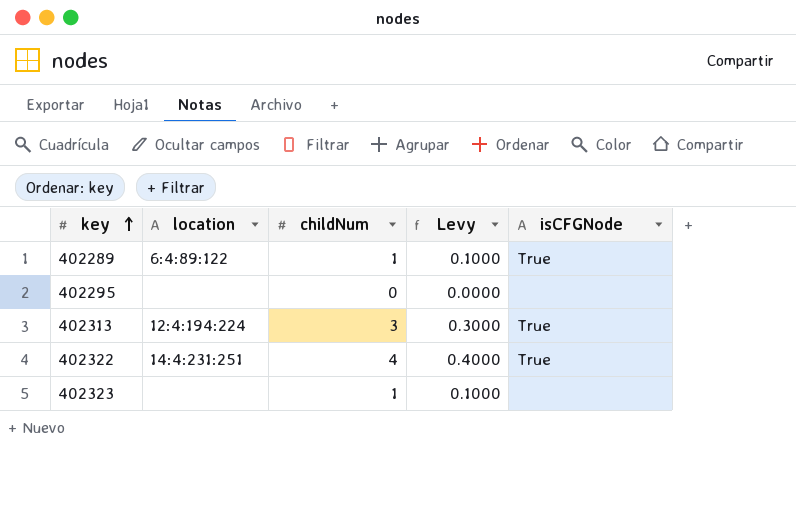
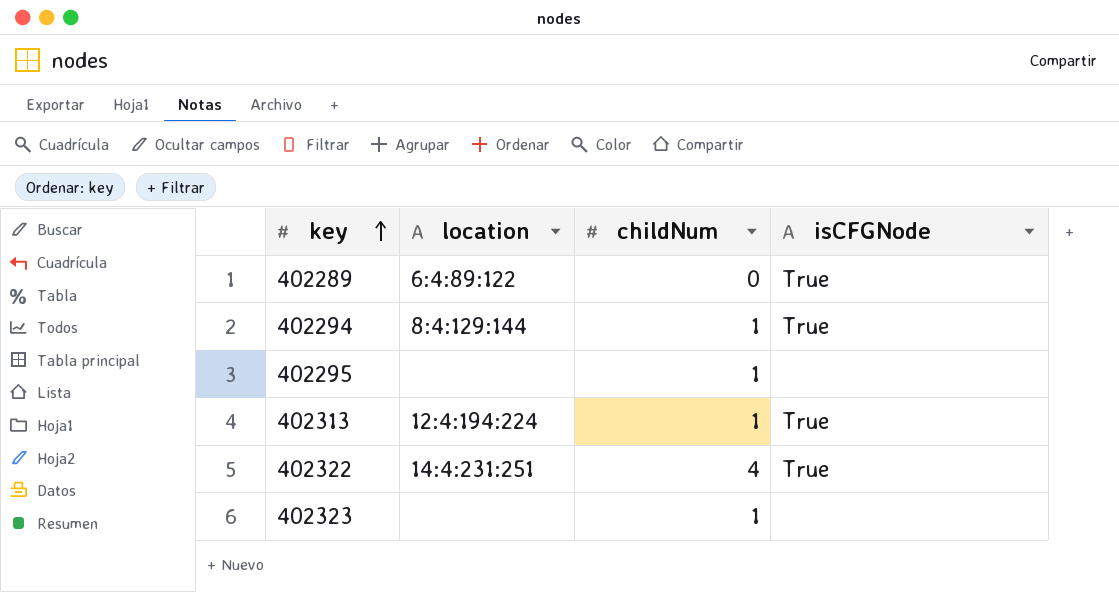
column Levy | formula: [childNum] * 0.1 -> none
402289 | childNum: 1 -> 0
row 402294: none -> 8:4:129:144 | 1 | True
402295 | childNum: 0 -> 1
402313 | childNum: 3 -> 1

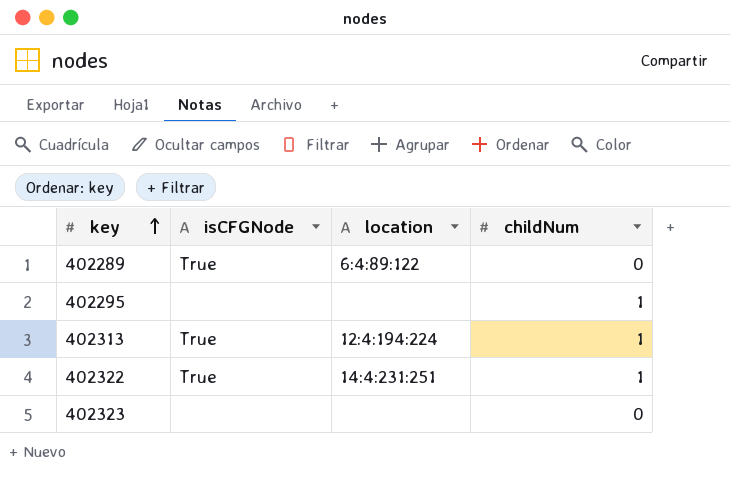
column isCFGNode | position: 4 -> 2
row 402294: 8:4:129:144 | 1 | True -> none
402322 | childNum: 4 -> 1
402323 | childNum: 1 -> 0

